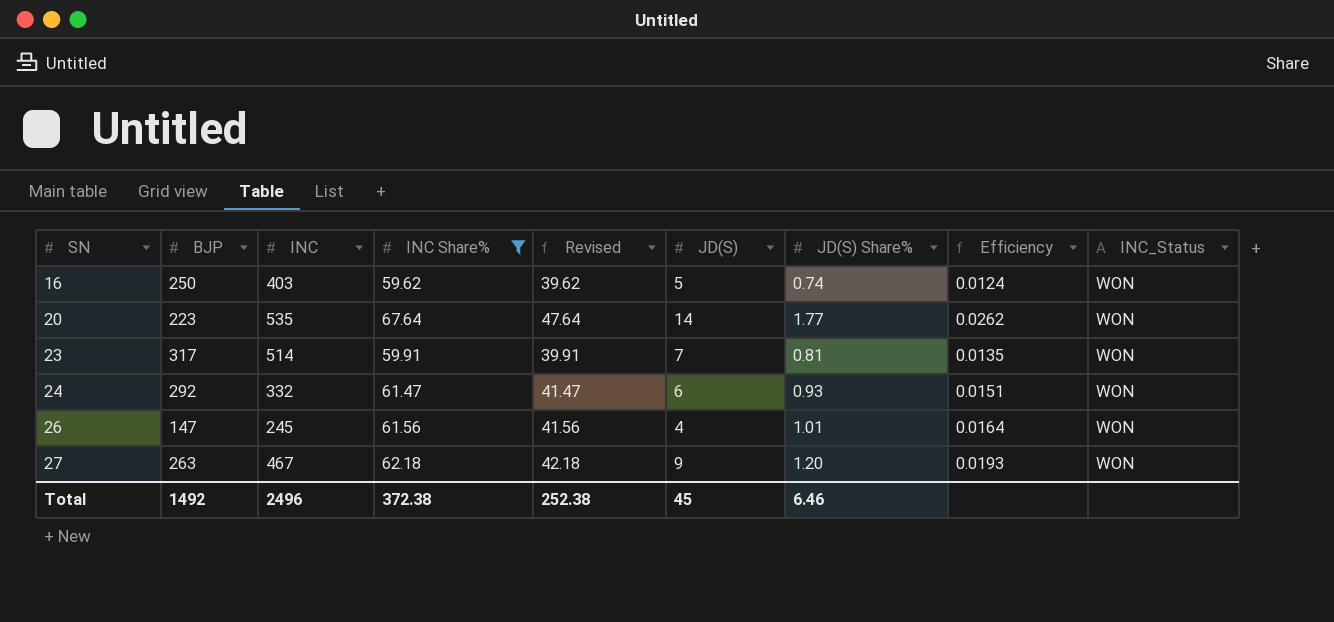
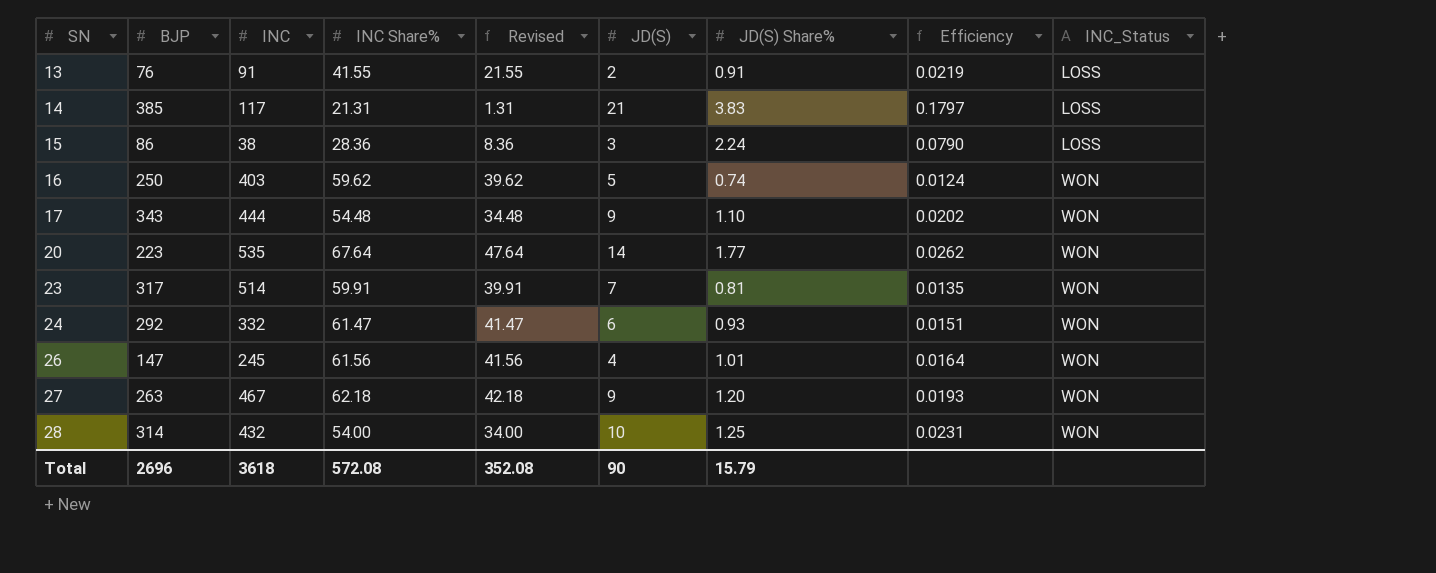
filter: INC Share% >= 59.62 -> none
Total | BJP: 1492 -> 2696
Total | INC: 2496 -> 3618
Total | INC Share%: 372.38 -> 572.08
Total | Revised: 252.38 -> 352.08
Total | JD(S): 45 -> 90
Total | JD(S) Share%: 6.46 -> 15.79

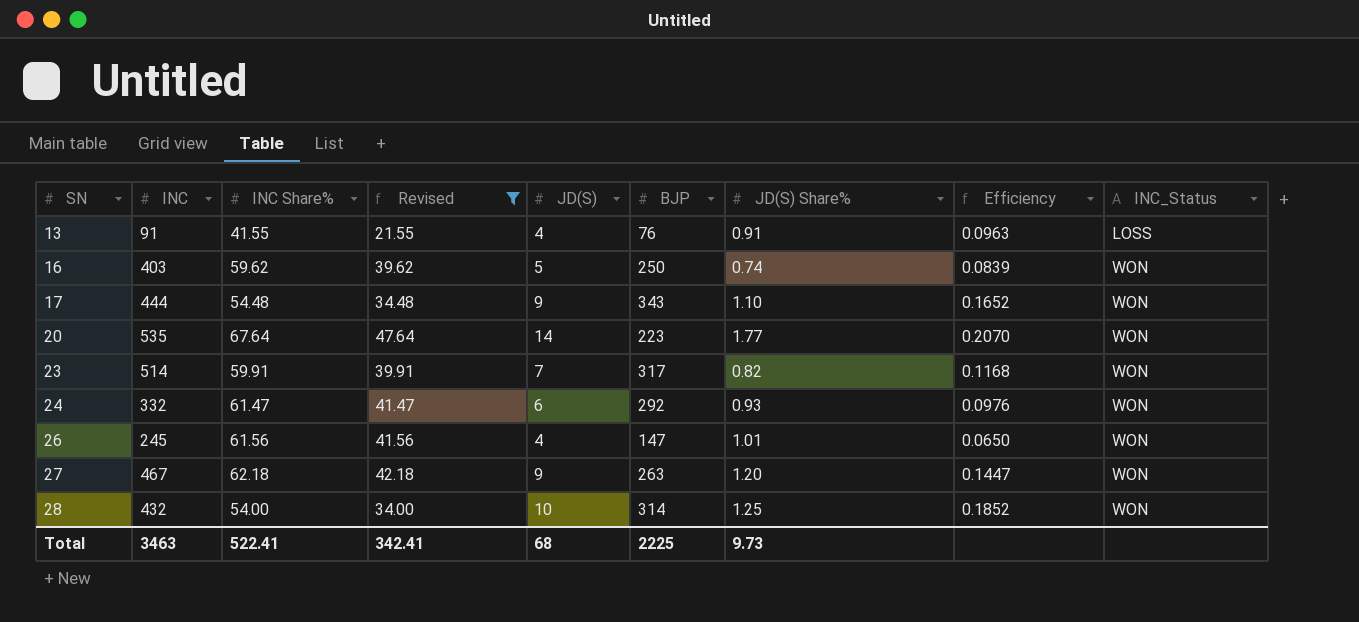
filter: none -> Revised >= 21.55
column BJP | position: 2 -> 6
column Efficiency | formula: [JD(S) Share%] / [INC Share%] -> [JD(S)] / [INC Share%]
13 | JD(S): 2 -> 4
23 | JD(S) Share%: 0.81 -> 0.82
Total | INC: 3618 -> 3463
Total | INC Share%: 572.08 -> 522.41
Total | Revised: 352.08 -> 342.41
Total | JD(S): 90 -> 68
Total | BJP: 2696 -> 2225
Total | JD(S) Share%: 15.79 -> 9.73

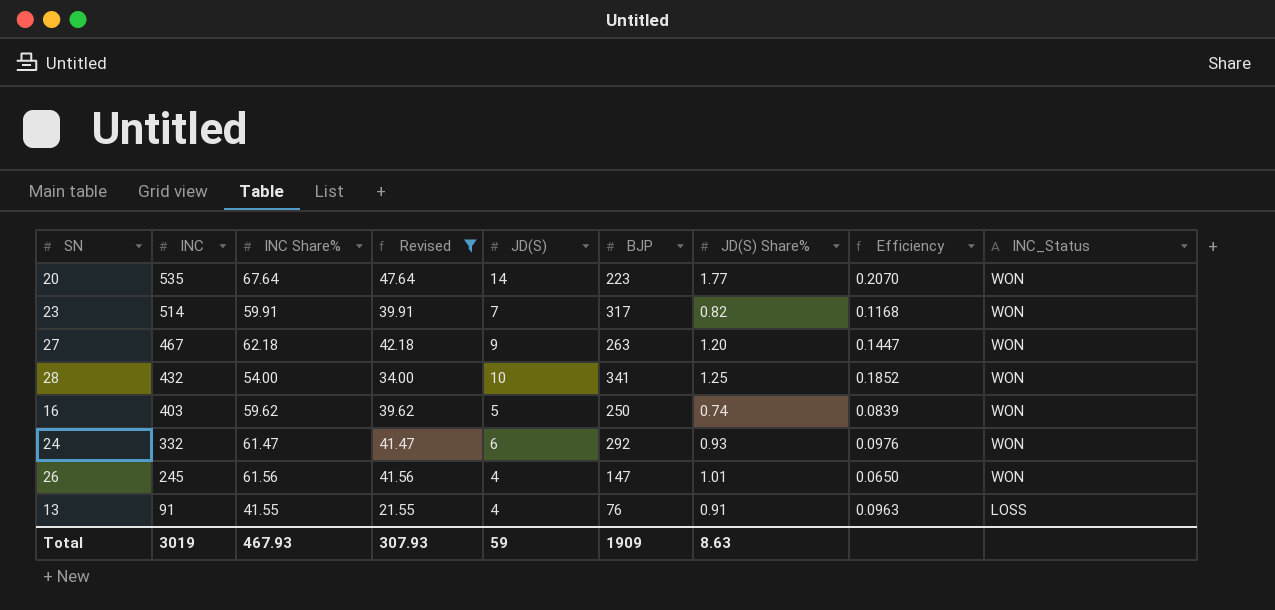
row order: SN ascending -> INC descending
row 17: 444 | 54.48 | 34.48 | 9 | 343 | 1.10 | 0.1652 | WON -> none
28 | BJP: 314 -> 341
Total | INC: 3463 -> 3019
Total | INC Share%: 522.41 -> 467.93
Total | Revised: 342.41 -> 307.93
Total | JD(S): 68 -> 59
Total | BJP: 2225 -> 1909
Total | JD(S) Share%: 9.73 -> 8.63

